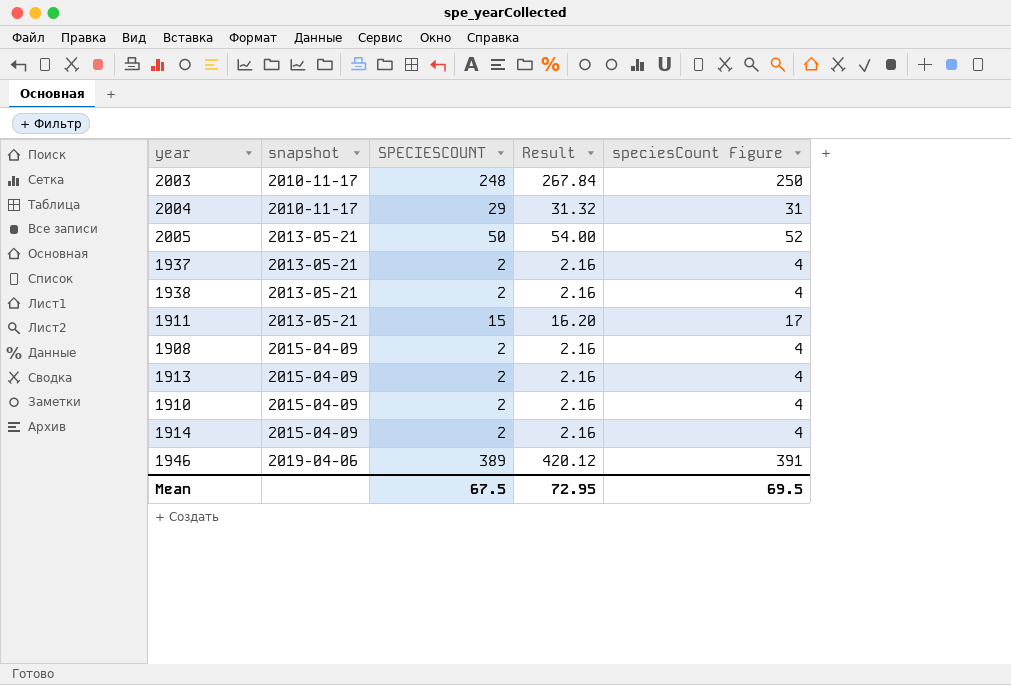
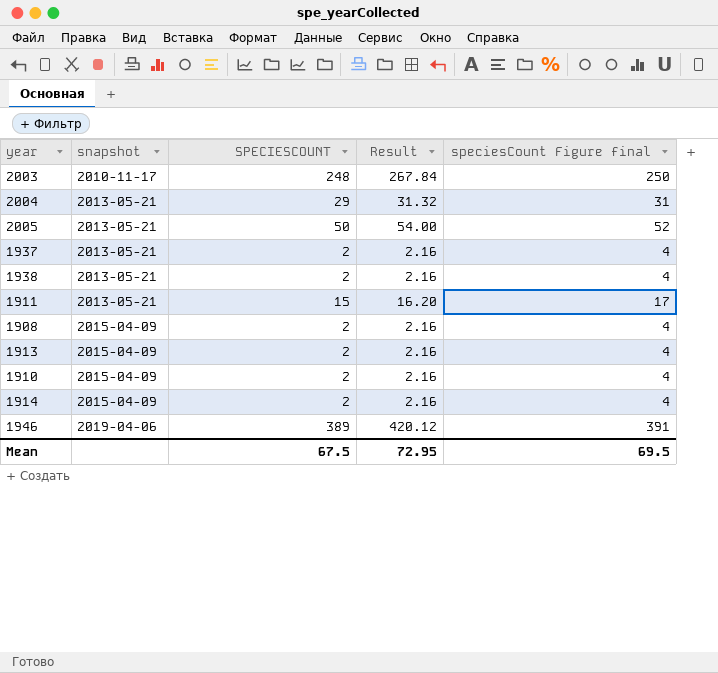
column name: speciesCount Figure -> speciesCount Figure final
2004 | snapshot: 2010-11-17 -> 2013-05-21

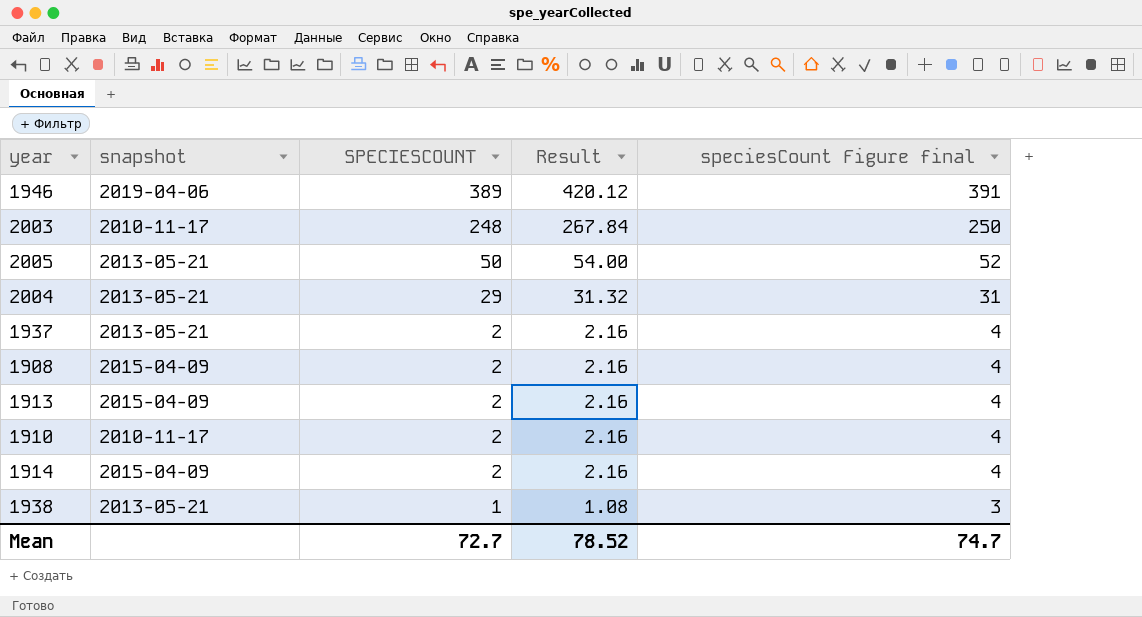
row order: snapshot ascending -> SPECIESCOUNT descending
row 1911: 2013-05-21 | 15 | 16.20 | 17 -> none
1910 | snapshot: 2015-04-09 -> 2010-11-17
1938 | SPECIESCOUNT: 2 -> 1
1938 | Result: 2.16 -> 1.08
1938 | speciesCount Figure final: 4 -> 3
Mean | SPECIESCOUNT: 67.5 -> 72.7
Mean | Result: 72.95 -> 78.52
Mean | speciesCount Figure final: 69.5 -> 74.7

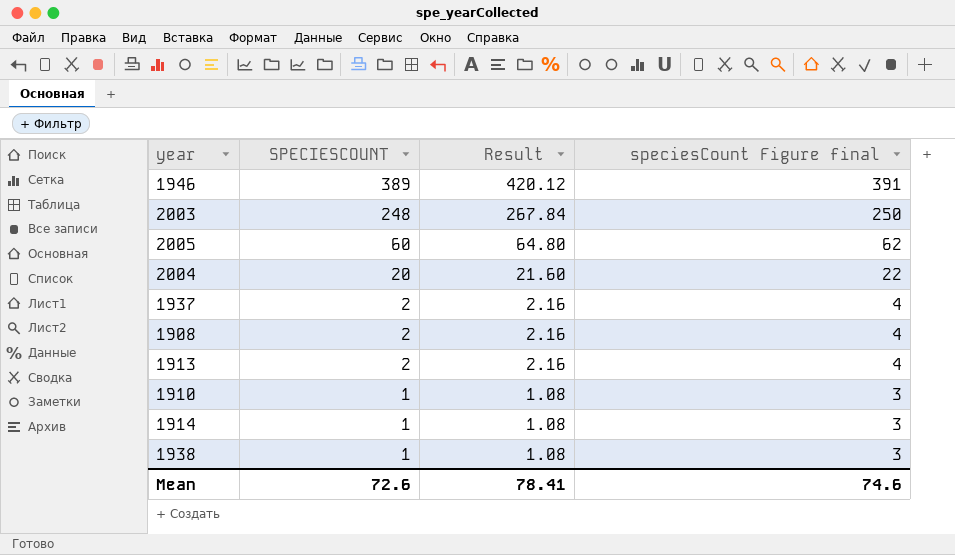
column snapshot | position: 2 -> none
2005 | SPECIESCOUNT: 50 -> 60
2005 | Result: 54.00 -> 64.80
2005 | speciesCount Figure final: 52 -> 62
2004 | SPECIESCOUNT: 29 -> 20
2004 | Result: 31.32 -> 21.60
2004 | speciesCount Figure final: 31 -> 22
1910 | SPECIESCOUNT: 2 -> 1
1910 | Result: 2.16 -> 1.08
1910 | speciesCount Figure final: 4 -> 3
1914 | SPECIESCOUNT: 2 -> 1
1914 | Result: 2.16 -> 1.08
1914 | speciesCount Figure final: 4 -> 3
Mean | SPECIESCOUNT: 72.7 -> 72.6
Mean | Result: 78.52 -> 78.41
Mean | speciesCount Figure final: 74.7 -> 74.6

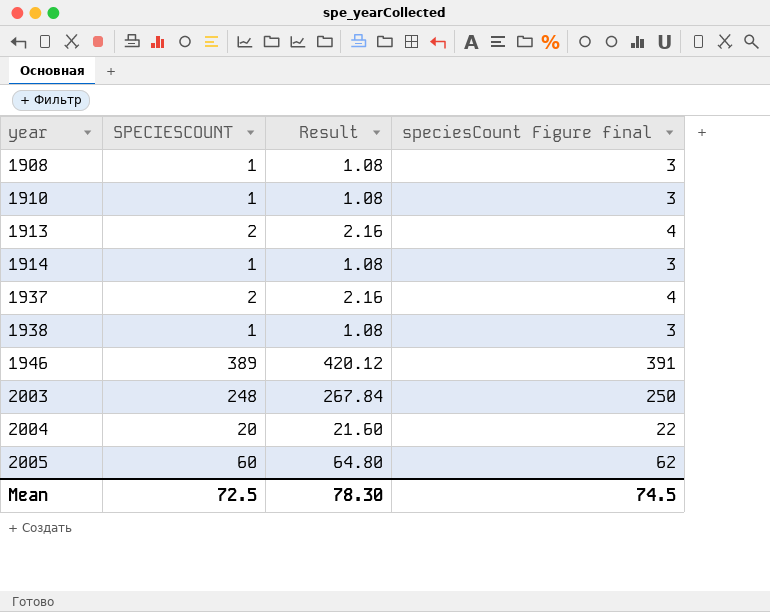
row order: SPECIESCOUNT descending -> year ascending
1908 | SPECIESCOUNT: 2 -> 1
1908 | Result: 2.16 -> 1.08
1908 | speciesCount Figure final: 4 -> 3
Mean | SPECIESCOUNT: 72.6 -> 72.5
Mean | Result: 78.41 -> 78.30
Mean | speciesCount Figure final: 74.6 -> 74.5

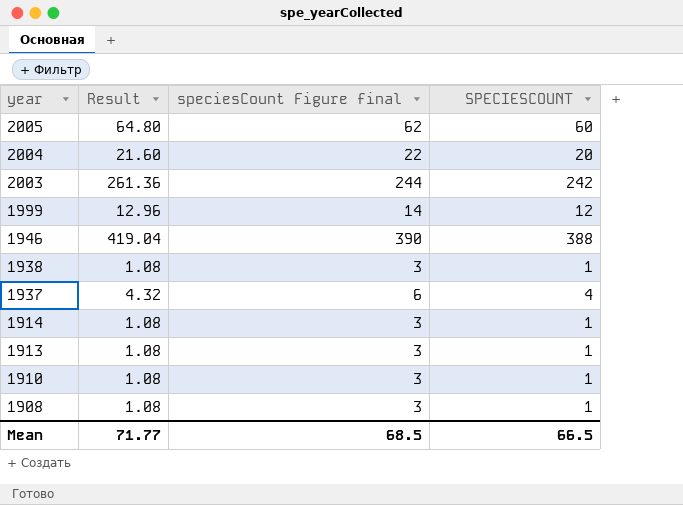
row order: year ascending -> year descending
column SPECIESCOUNT | position: 2 -> 4
2003 | Result: 267.84 -> 261.36
2003 | speciesCount Figure final: 250 -> 244
2003 | SPECIESCOUNT: 248 -> 242
row 1999: none -> 12.96 | 14 | 12
1946 | Result: 420.12 -> 419.04
1946 | speciesCount Figure final: 391 -> 390
1946 | SPECIESCOUNT: 389 -> 388
1937 | Result: 2.16 -> 4.32
1937 | speciesCount Figure final: 4 -> 6
1937 | SPECIESCOUNT: 2 -> 4
1913 | Result: 2.16 -> 1.08
1913 | speciesCount Figure final: 4 -> 3
1913 | SPECIESCOUNT: 2 -> 1
Mean | Result: 78.30 -> 71.77
Mean | speciesCount Figure final: 74.5 -> 68.5
Mean | SPECIESCOUNT: 72.5 -> 66.5

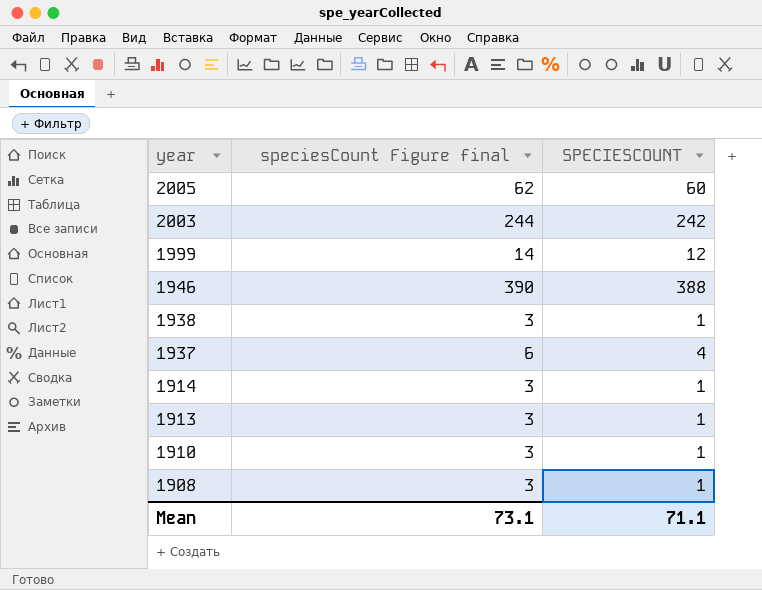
column Result | formula: [SPECIESCOUNT] * 1.08 -> none
row 2004: 21.60 | 22 | 20 -> none
Mean | speciesCount Figure final: 68.5 -> 73.1
Mean | SPECIESCOUNT: 66.5 -> 71.1

